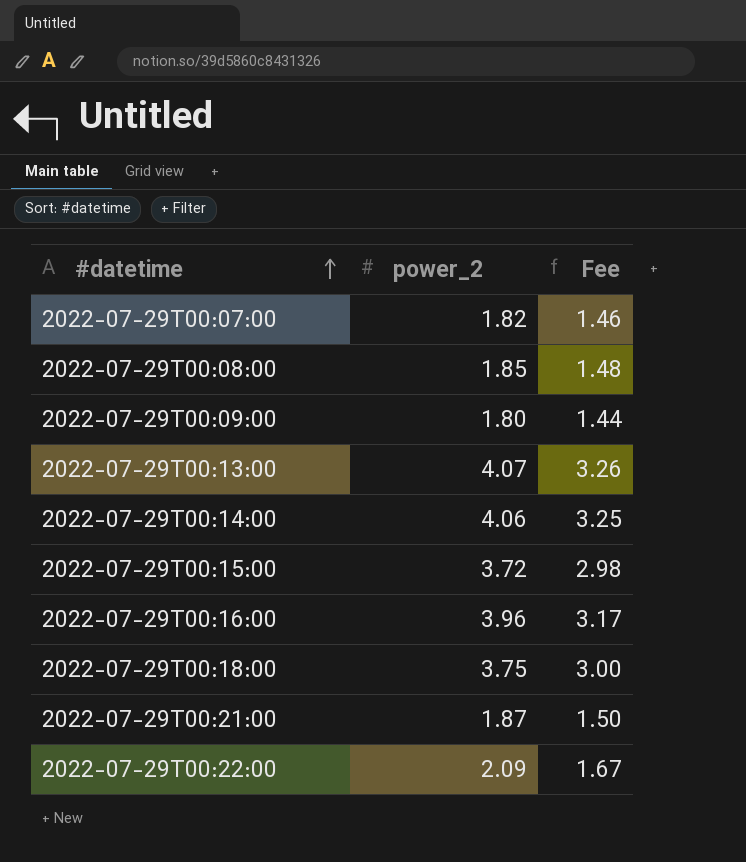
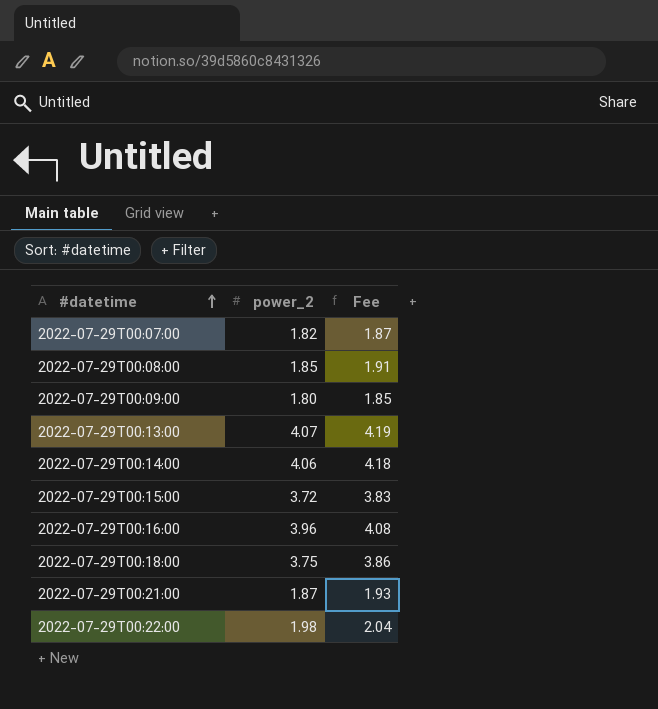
column Fee | formula: [power_2] * 0.8 -> [power_2] * 1.03
2022-07-29T00:22:00 | power_2: 2.09 -> 1.98

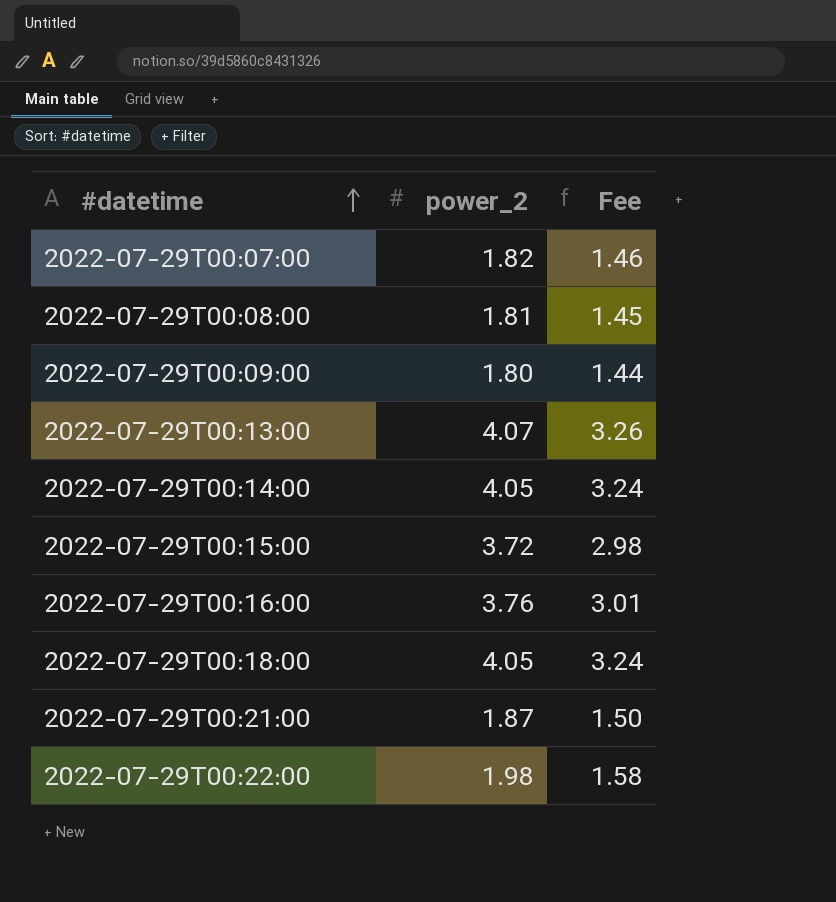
column Fee | formula: [power_2] * 1.03 -> [power_2] * 0.8
2022-07-29T00:08:00 | power_2: 1.85 -> 1.81
2022-07-29T00:14:00 | power_2: 4.06 -> 4.05
2022-07-29T00:16:00 | power_2: 3.96 -> 3.76
2022-07-29T00:18:00 | power_2: 3.75 -> 4.05

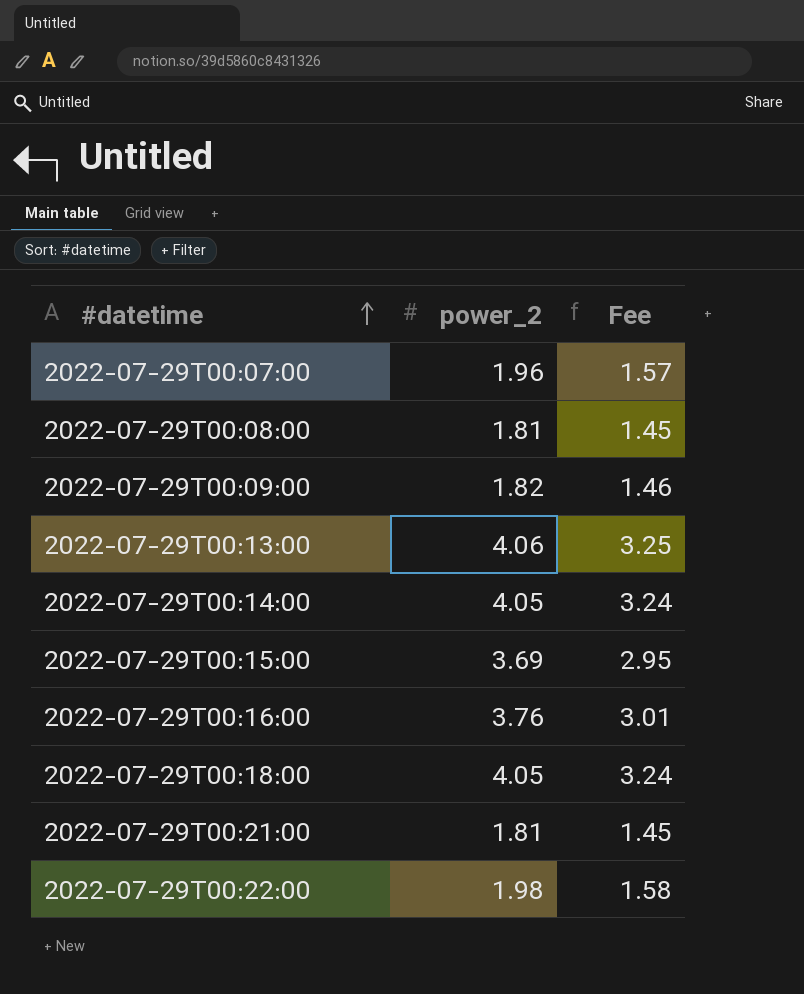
2022-07-29T00:07:00 | power_2: 1.82 -> 1.96
2022-07-29T00:07:00 | Fee: 1.46 -> 1.57
2022-07-29T00:09:00 | power_2: 1.80 -> 1.82
2022-07-29T00:09:00 | Fee: 1.44 -> 1.46
2022-07-29T00:13:00 | power_2: 4.07 -> 4.06
2022-07-29T00:13:00 | Fee: 3.26 -> 3.25
2022-07-29T00:15:00 | power_2: 3.72 -> 3.69
2022-07-29T00:15:00 | Fee: 2.98 -> 2.95
2022-07-29T00:21:00 | power_2: 1.87 -> 1.81
2022-07-29T00:21:00 | Fee: 1.50 -> 1.45

